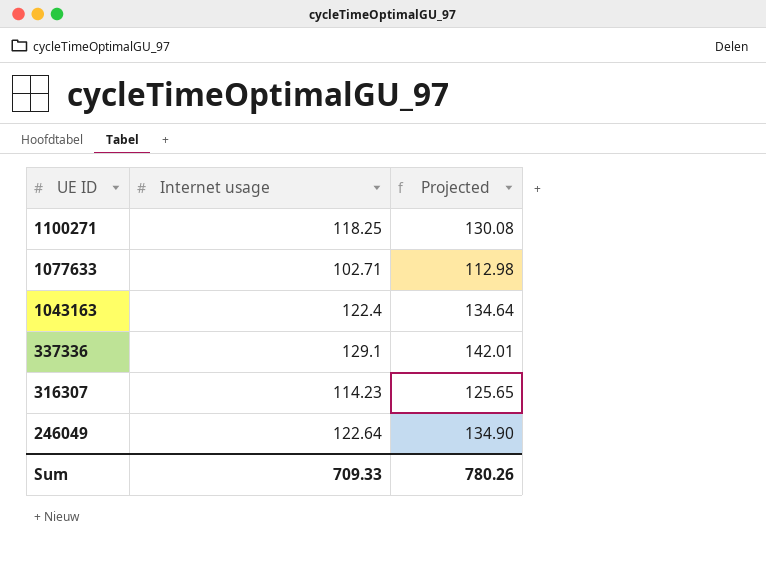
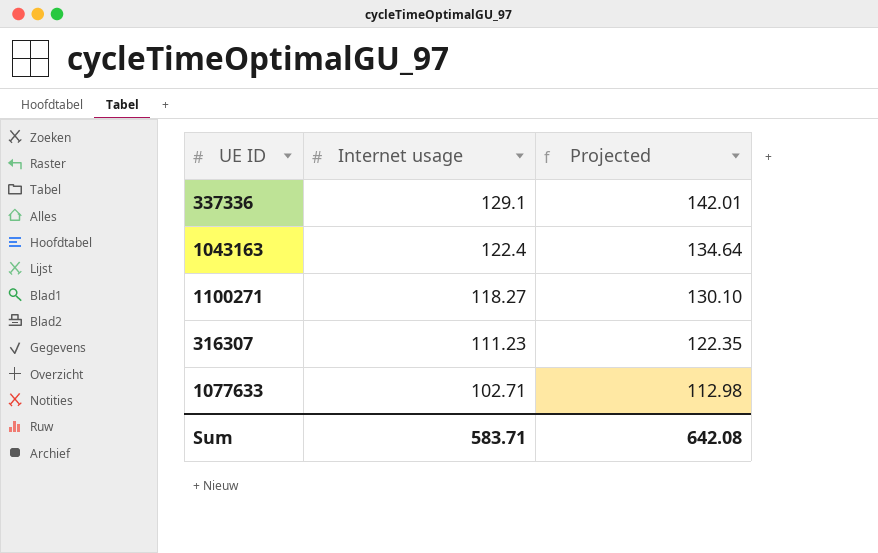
row order: UE ID descending -> Internet usage descending
row 246049: 122.64 | 134.90 -> none
1100271 | Internet usage: 118.25 -> 118.27
1100271 | Projected: 130.08 -> 130.10
316307 | Internet usage: 114.23 -> 111.23
316307 | Projected: 125.65 -> 122.35
Sum | Internet usage: 709.33 -> 583.71
Sum | Projected: 780.26 -> 642.08

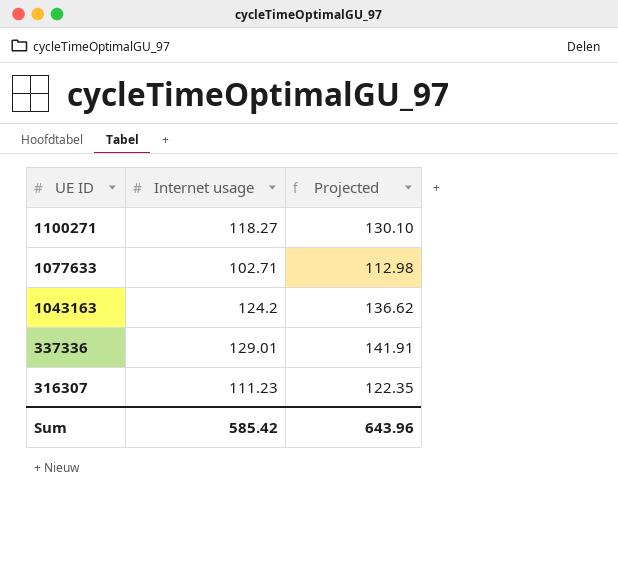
row order: Internet usage descending -> UE ID descending
1043163 | Internet usage: 122.4 -> 124.2
1043163 | Projected: 134.64 -> 136.62
337336 | Internet usage: 129.1 -> 129.01
337336 | Projected: 142.01 -> 141.91
Sum | Internet usage: 583.71 -> 585.42
Sum | Projected: 642.08 -> 643.96

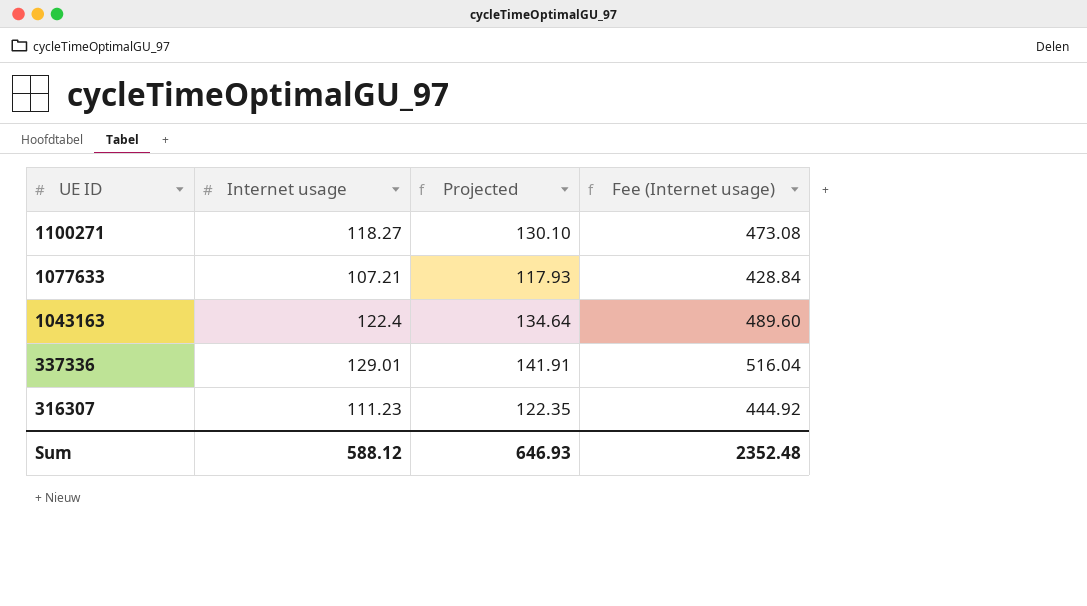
column Fee (Internet usage) | formula: none -> [Internet usage] * 4
1077633 | Internet usage: 102.71 -> 107.21
1077633 | Projected: 112.98 -> 117.93
1043163 | Internet usage: 124.2 -> 122.4
1043163 | Projected: 136.62 -> 134.64
Sum | Internet usage: 585.42 -> 588.12
Sum | Projected: 643.96 -> 646.93

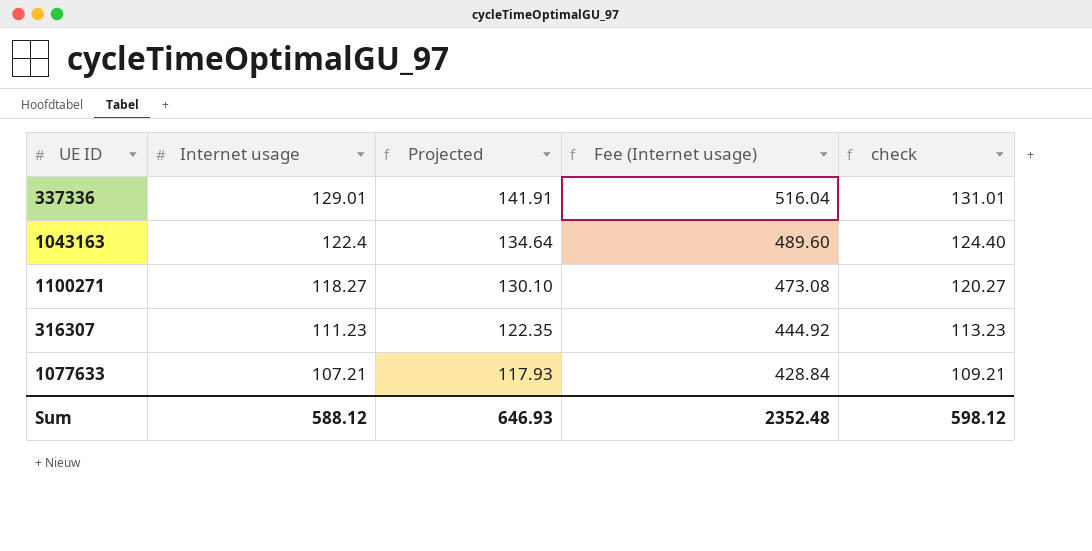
row order: UE ID descending -> Internet usage descending
column check | formula: none -> [Internet usage] + 2

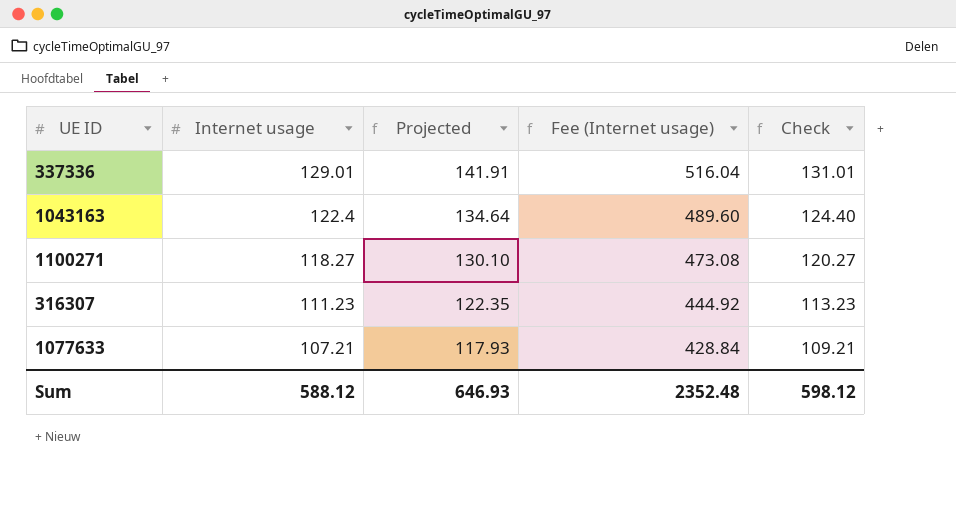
column name: check -> Check

